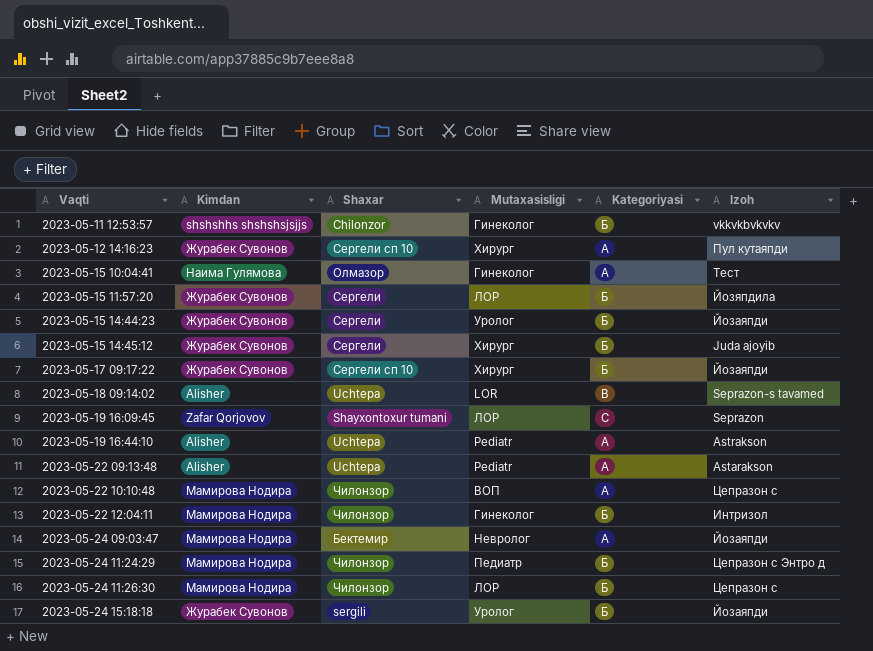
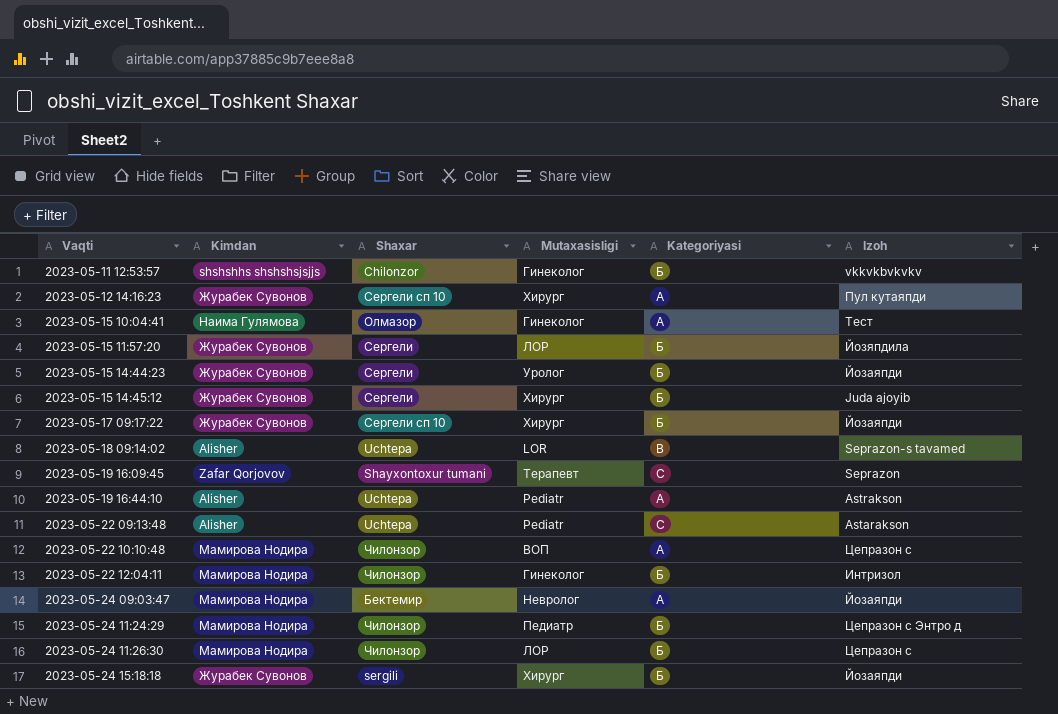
2023-05-19 16:09:45 | Mutaxasisligi: ЛОР -> Терапевт
2023-05-22 09:13:48 | Kategoriyasi: A -> C
2023-05-24 15:18:18 | Mutaxasisligi: Уролог -> Хирург

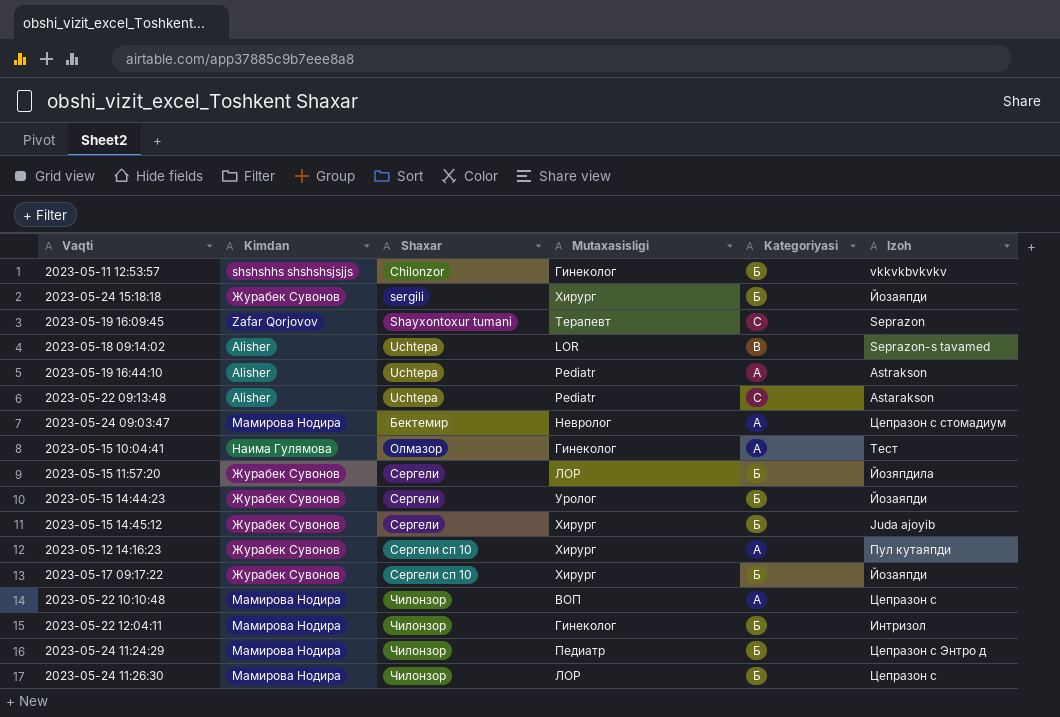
row order: Vaqti ascending -> Shaxar ascending
2023-05-24 09:03:47 | Izoh: Йозаяпди -> Цепразон с стомадиум

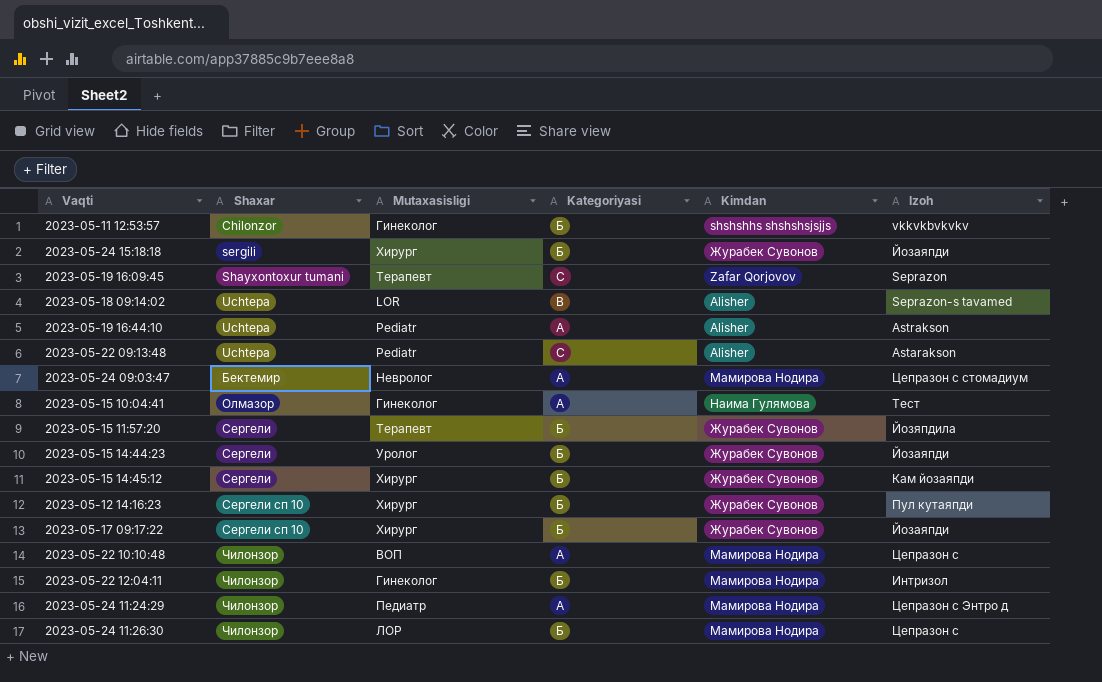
column Kimdan | position: 2 -> 5
2023-05-15 11:57:20 | Mutaxasisligi: ЛОР -> Терапевт
2023-05-15 14:45:12 | Izoh: Juda ajoyib -> Кам йозаяпди
2023-05-12 14:16:23 | Kategoriyasi: А -> Б
2023-05-24 11:24:29 | Kategoriyasi: Б -> А

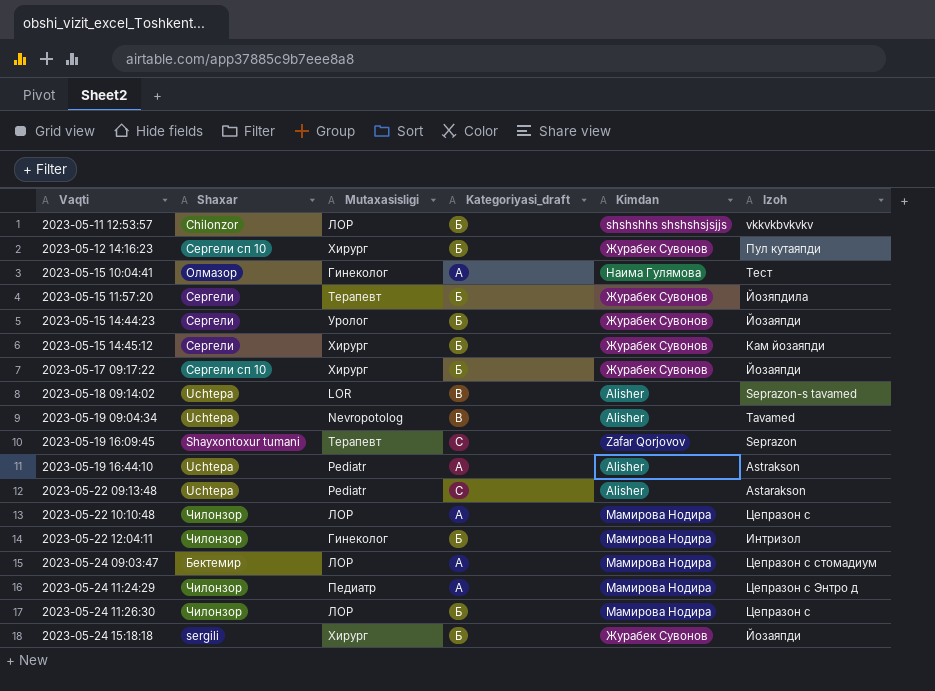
row order: Shaxar ascending -> Vaqti ascending
column name: Kategoriyasi -> Kategoriyasi_draft
2023-05-11 12:53:57 | Mutaxasisligi: Гинеколог -> ЛОР
row 2023-05-19 09:04:34: none -> Uchtepa | Nevropotolog | B | Alisher | Tavamed
2023-05-22 10:10:48 | Mutaxasisligi: ВОП -> ЛОР
2023-05-24 09:03:47 | Mutaxasisligi: Невролог -> ЛОР

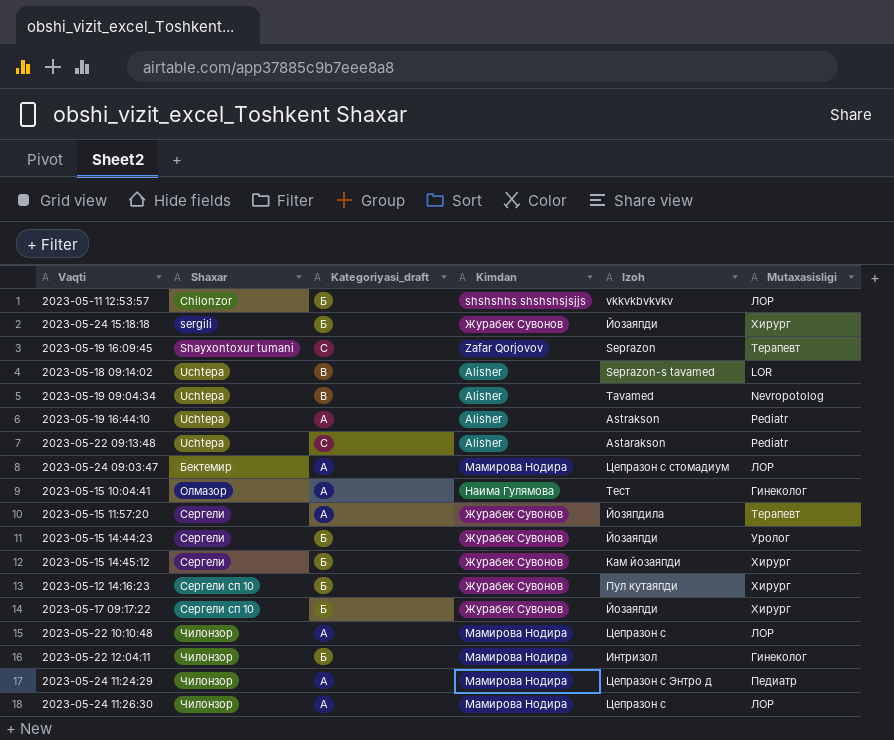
row order: Vaqti ascending -> Shaxar ascending
column Mutaxasisligi | position: 3 -> 6
2023-05-15 11:57:20 | Kategoriyasi_draft: Б -> А
2023-05-24 11:26:30 | Kategoriyasi_draft: Б -> А

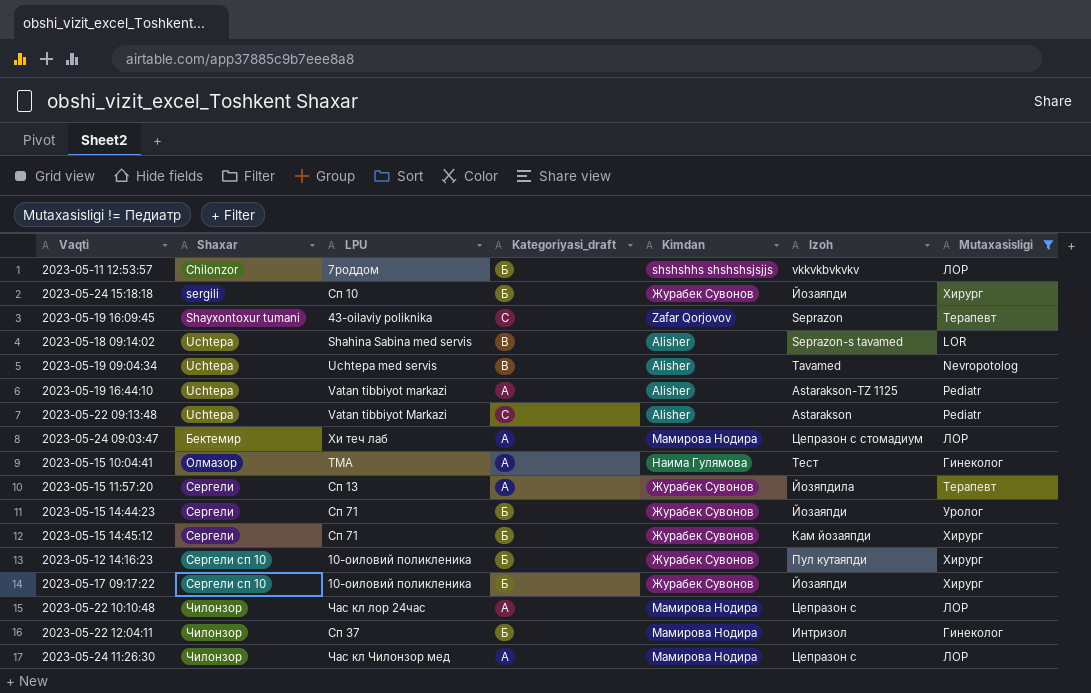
filter: none -> Mutaxasisligi != Педиатр
column LPU | position: none -> 3
2023-05-19 16:44:10 | Izoh: Astrakson -> Astarakson-TZ 1125
2023-05-22 10:10:48 | Kategoriyasi_draft: А -> A

